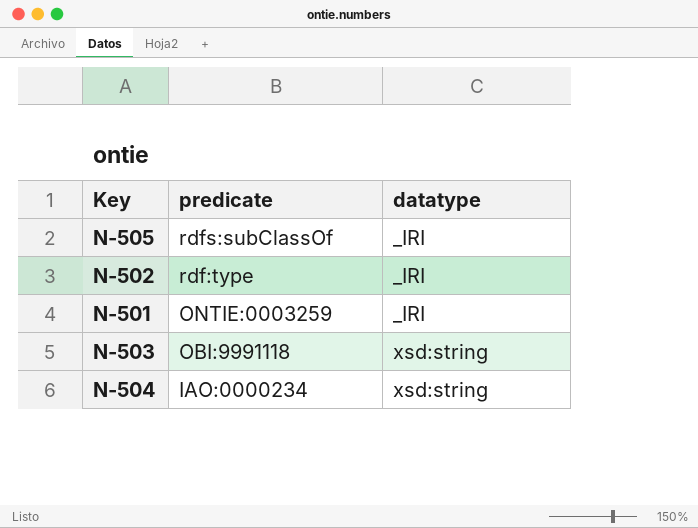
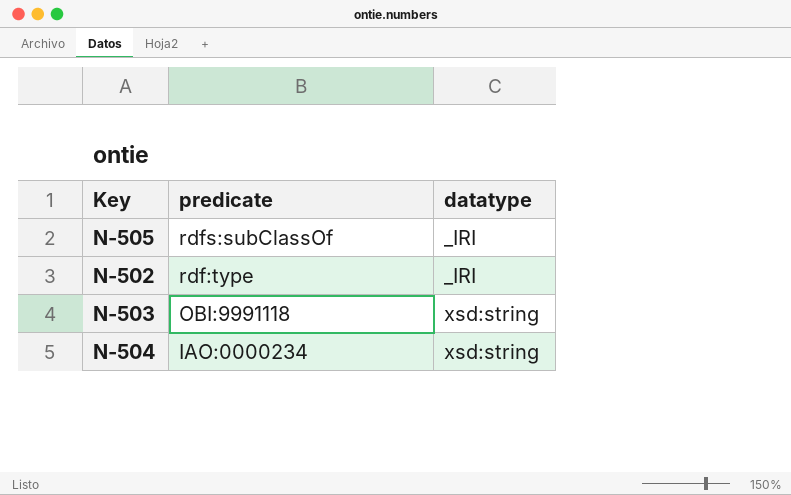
row N-501: ONTIE:0003259 | _IRI -> none

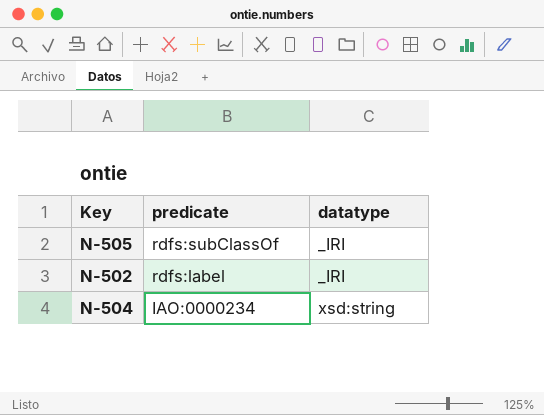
row N-503: OBI:9991118 | xsd:string -> none
N-502 | predicate: rdf:type -> rdfs:label

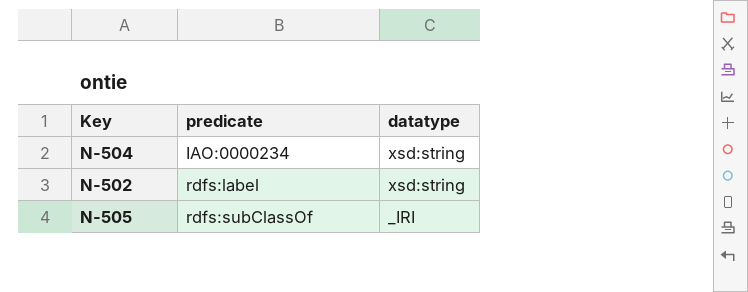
row order: predicate descending -> predicate ascending
N-502 | datatype: _IRI -> xsd:string

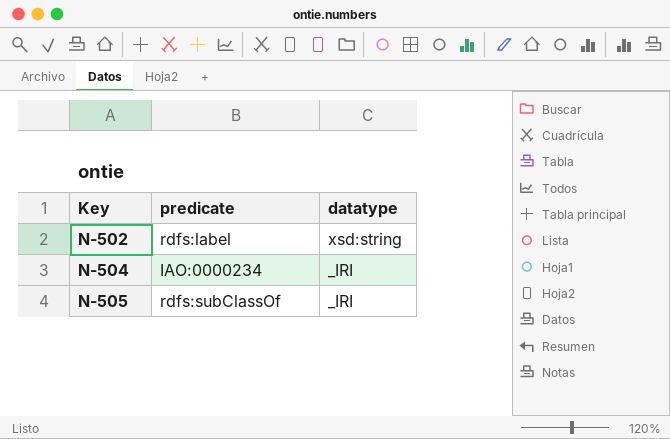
row order: predicate ascending -> Key ascending
N-504 | datatype: xsd:string -> _IRI

